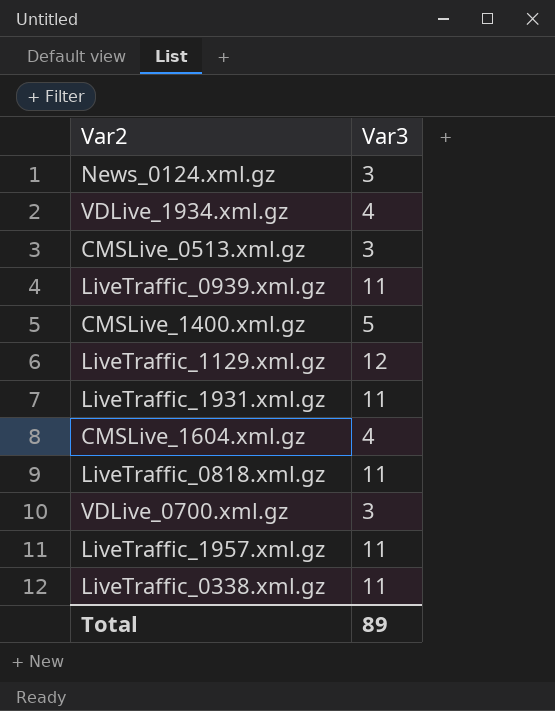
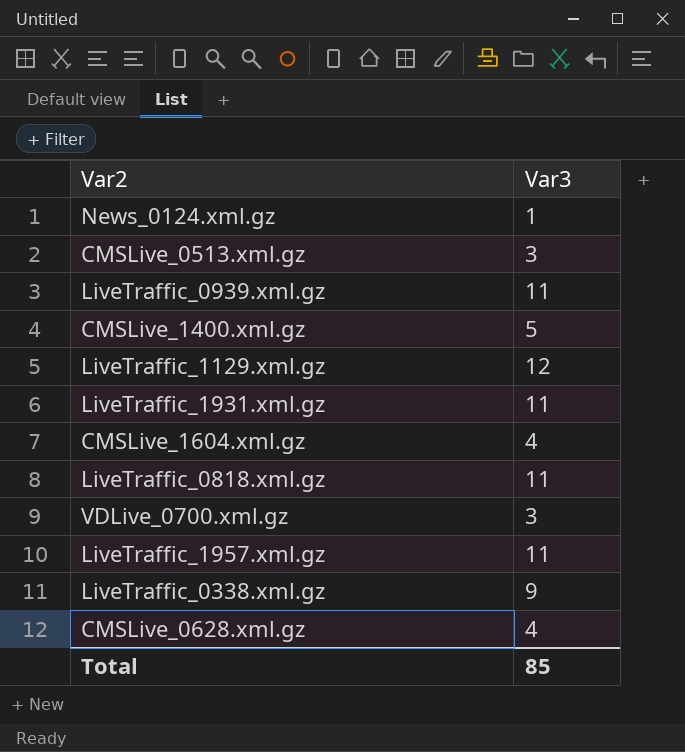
row VDLive_1934.xml.gz: 4 -> none
News_0124.xml.gz | Var3: 3 -> 1
LiveTraffic_0338.xml.gz | Var3: 11 -> 9
row CMSLive_0628.xml.gz: none -> 4
Total | Var3: 89 -> 85

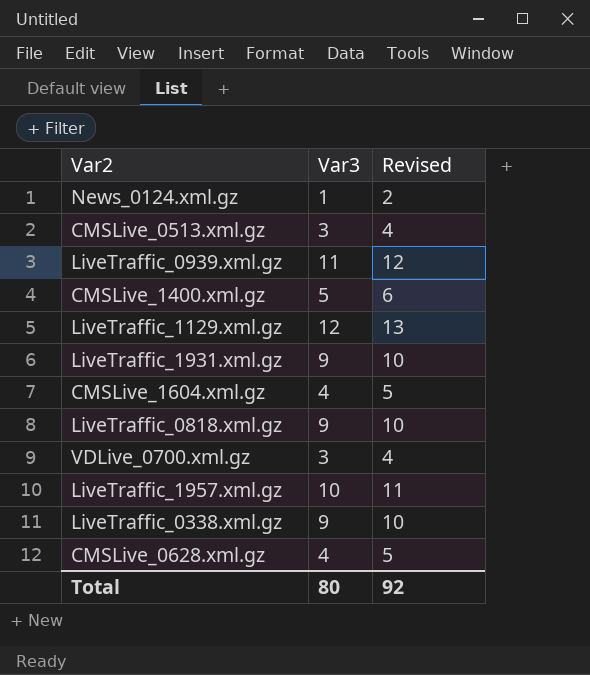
column Revised | formula: none -> [Var3] + 1
LiveTraffic_1931.xml.gz | Var3: 11 -> 9
LiveTraffic_0818.xml.gz | Var3: 11 -> 9
LiveTraffic_1957.xml.gz | Var3: 11 -> 10
Total | Var3: 85 -> 80

